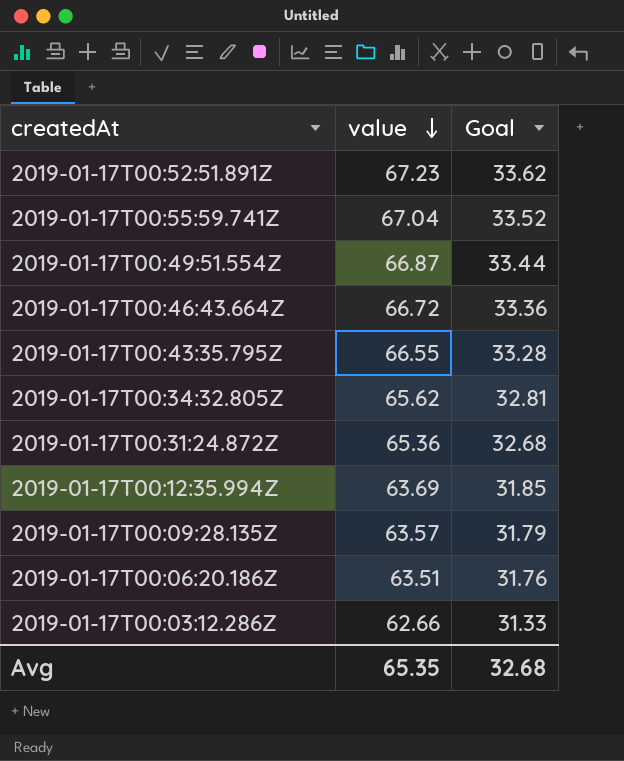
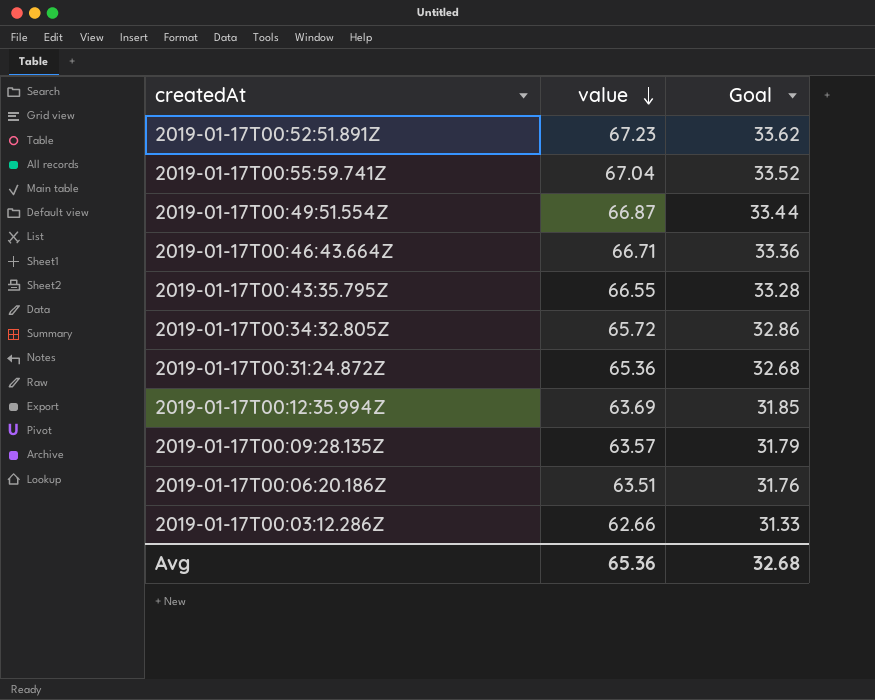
2019-01-17T00:46:43.664Z | value: 66.72 -> 66.71
2019-01-17T00:34:32.805Z | value: 65.62 -> 65.72
2019-01-17T00:34:32.805Z | Goal: 32.81 -> 32.86
Avg | value: 65.35 -> 65.36

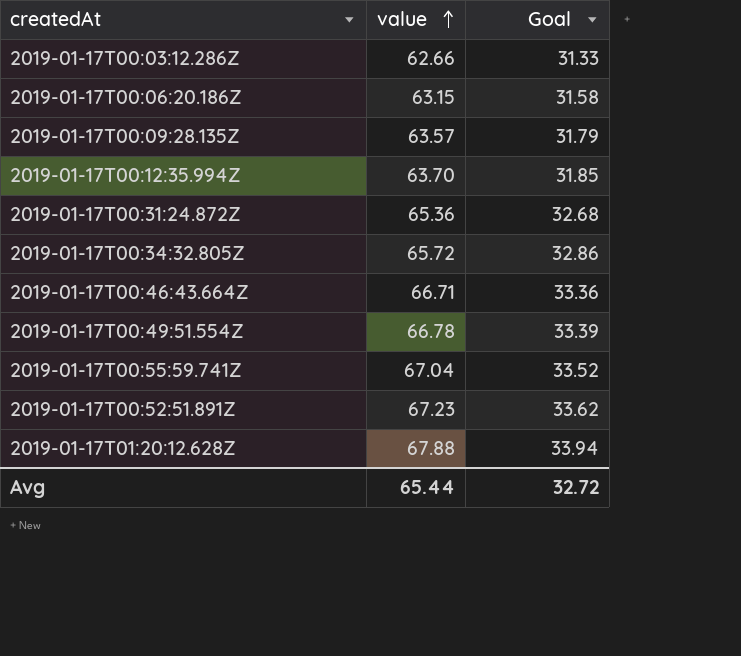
row order: value descending -> value ascending
row 2019-01-17T00:43:35.795Z: 66.55 | 33.28 -> none
2019-01-17T00:06:20.186Z | value: 63.51 -> 63.15
2019-01-17T00:06:20.186Z | Goal: 31.76 -> 31.58
2019-01-17T00:12:35.994Z | value: 63.69 -> 63.70
2019-01-17T00:49:51.554Z | value: 66.87 -> 66.78
2019-01-17T00:49:51.554Z | Goal: 33.44 -> 33.39
row 2019-01-17T01:20:12.628Z: none -> 67.88 | 33.94
Avg | value: 65.36 -> 65.44
Avg | Goal: 32.68 -> 32.72

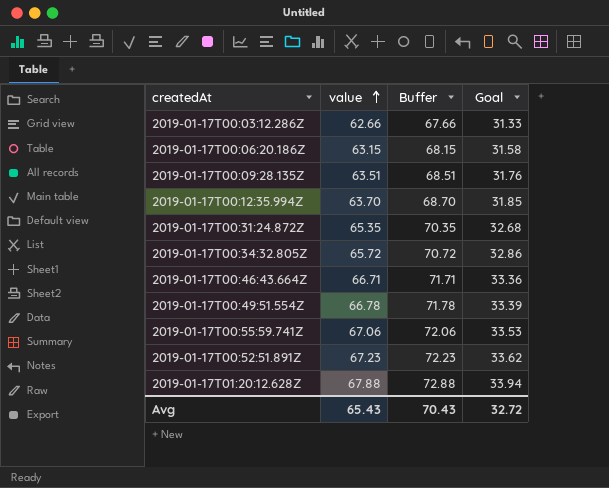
column Buffer | formula: none -> [value] + 5
2019-01-17T00:09:28.135Z | value: 63.57 -> 63.51
2019-01-17T00:09:28.135Z | Goal: 31.79 -> 31.76
2019-01-17T00:31:24.872Z | value: 65.36 -> 65.35
2019-01-17T00:55:59.741Z | value: 67.04 -> 67.06
2019-01-17T00:55:59.741Z | Goal: 33.52 -> 33.53
Avg | value: 65.44 -> 65.43

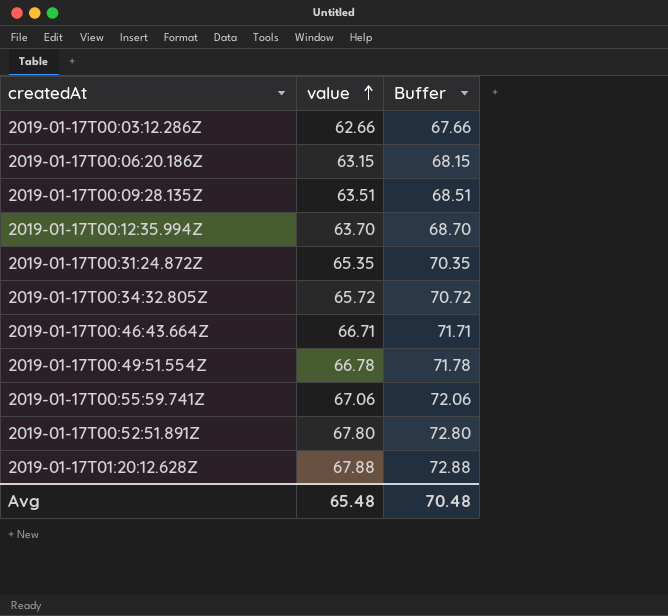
column Goal | formula: [value] * 0.5 -> none
2019-01-17T00:52:51.891Z | value: 67.23 -> 67.80
2019-01-17T00:52:51.891Z | Buffer: 72.23 -> 72.80
Avg | value: 65.43 -> 65.48
Avg | Buffer: 70.43 -> 70.48

